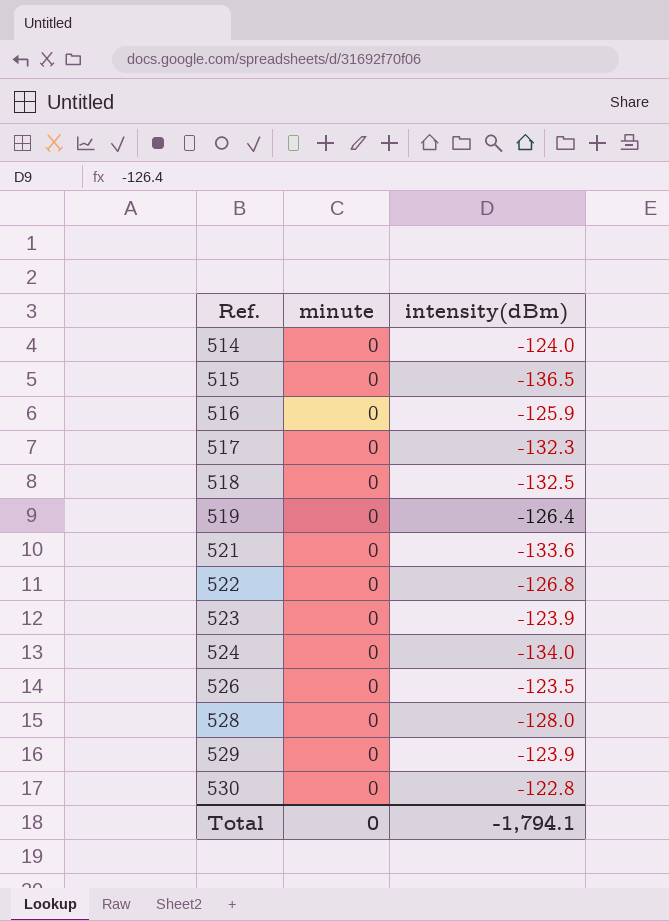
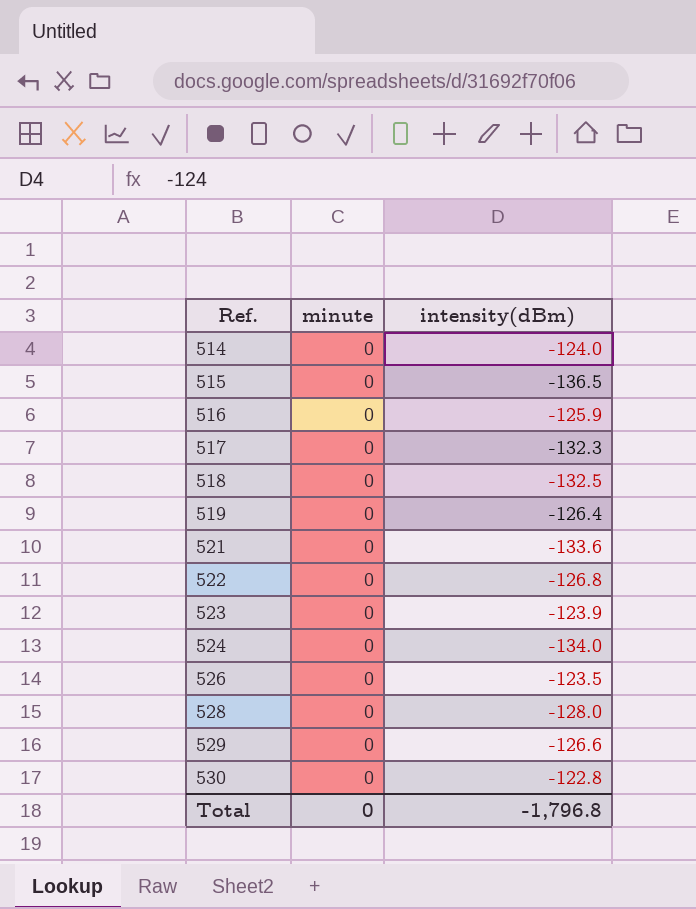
529 | intensity(dBm): -123.9 -> -126.6
Total | intensity(dBm): -1,794.1 -> -1,796.8

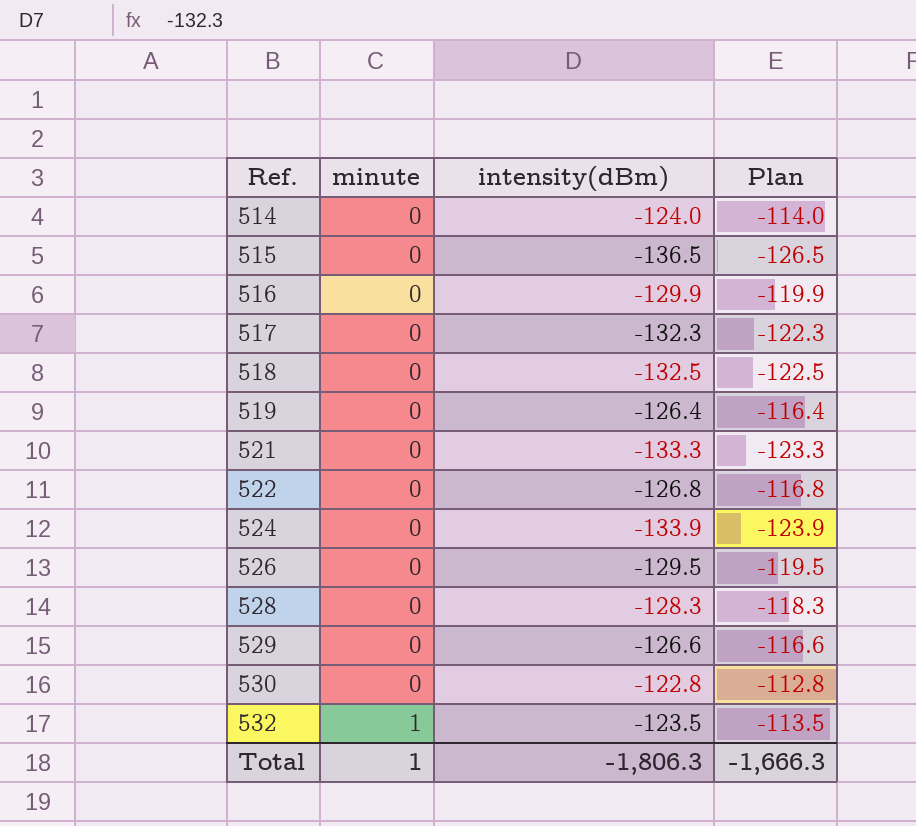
column Plan | formula: none -> [intensity(dBm)] + 10
row 523: 0 | -123.9 -> none
516 | intensity(dBm): -125.9 -> -129.9
521 | intensity(dBm): -133.6 -> -133.3
524 | intensity(dBm): -134.0 -> -133.9
526 | intensity(dBm): -123.5 -> -129.5
528 | intensity(dBm): -128.0 -> -128.3
row 532: none -> 1 | -123.5 | -113.5
Total | minute: 0 -> 1
Total | intensity(dBm): -1,796.8 -> -1,806.3

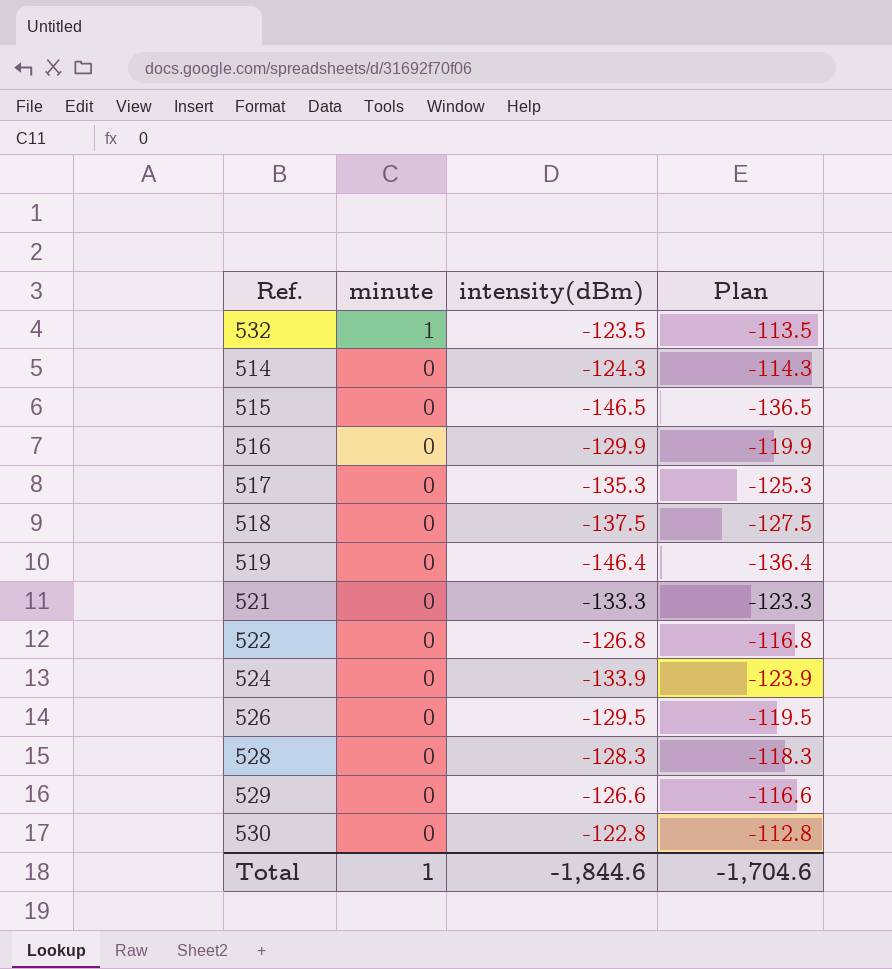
row order: Ref. ascending -> minute descending
514 | intensity(dBm): -124.0 -> -124.3
514 | Plan: -114.0 -> -114.3
515 | intensity(dBm): -136.5 -> -146.5
515 | Plan: -126.5 -> -136.5
517 | intensity(dBm): -132.3 -> -135.3
517 | Plan: -122.3 -> -125.3
518 | intensity(dBm): -132.5 -> -137.5
518 | Plan: -122.5 -> -127.5
519 | intensity(dBm): -126.4 -> -146.4
519 | Plan: -116.4 -> -136.4
Total | intensity(dBm): -1,806.3 -> -1,844.6
Total | Plan: -1,666.3 -> -1,704.6

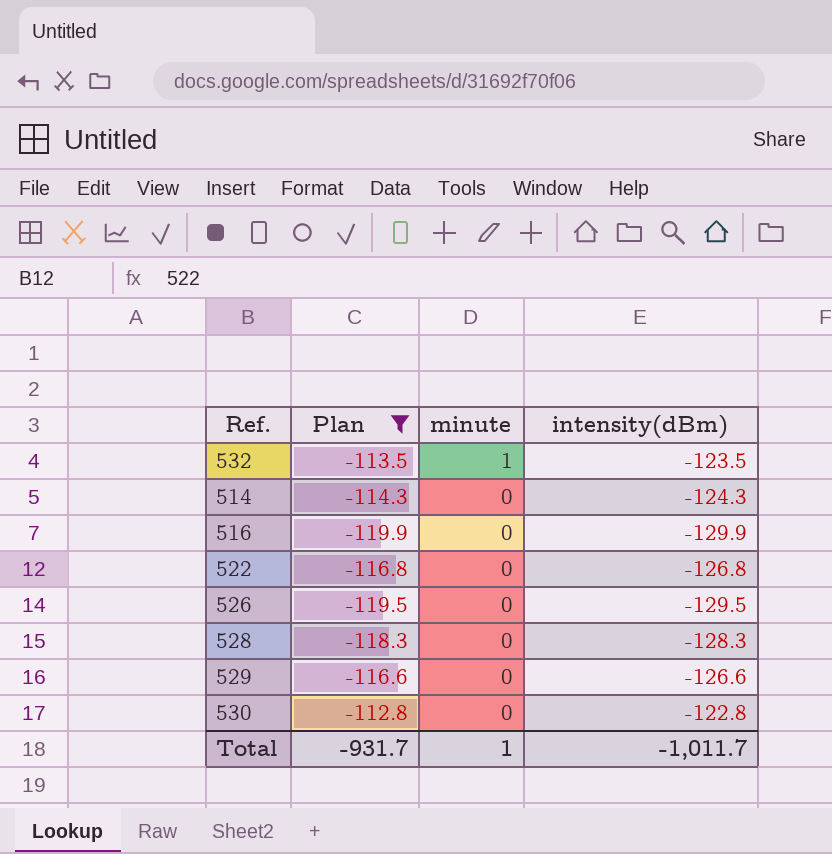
filter: none -> Plan >= -119.9
column Plan | position: 4 -> 2
Total | Plan: -1,704.6 -> -931.7
Total | intensity(dBm): -1,844.6 -> -1,011.7

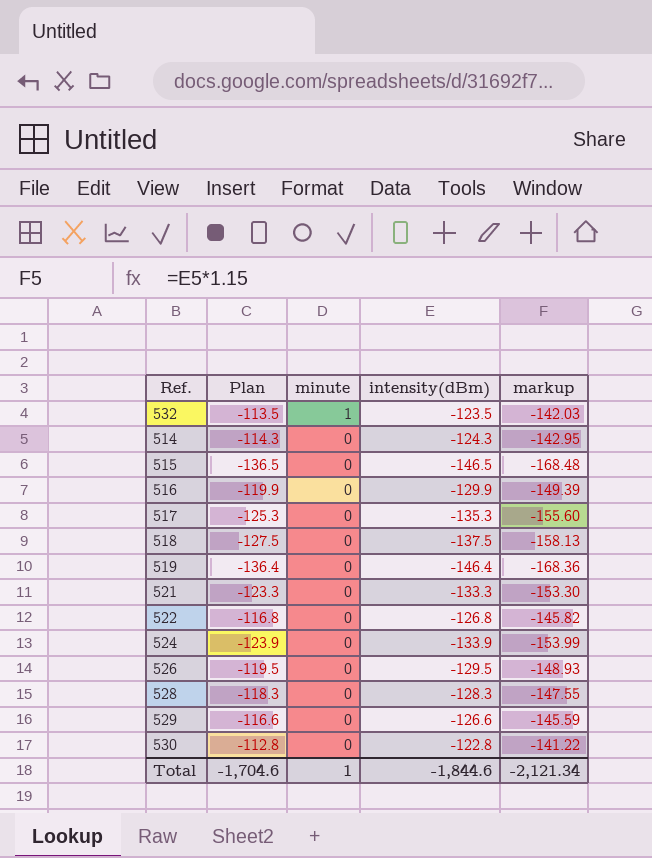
filter: Plan >= -119.9 -> none
column markup | formula: none -> [intensity(dBm)] * 1.15
Total | Plan: -931.7 -> -1,704.6
Total | intensity(dBm): -1,011.7 -> -1,844.6

